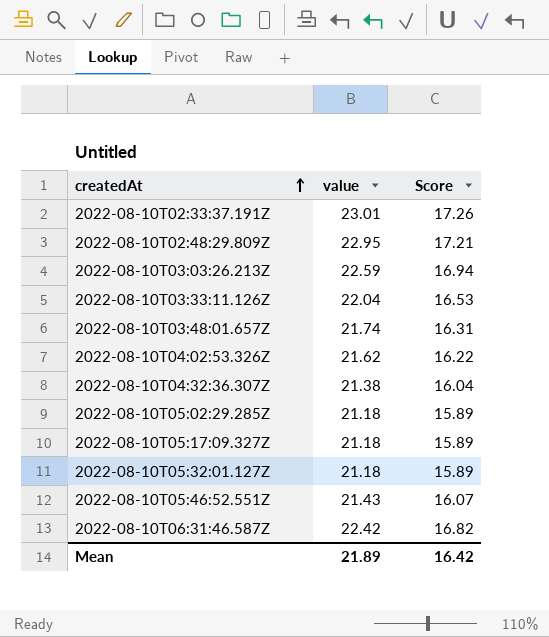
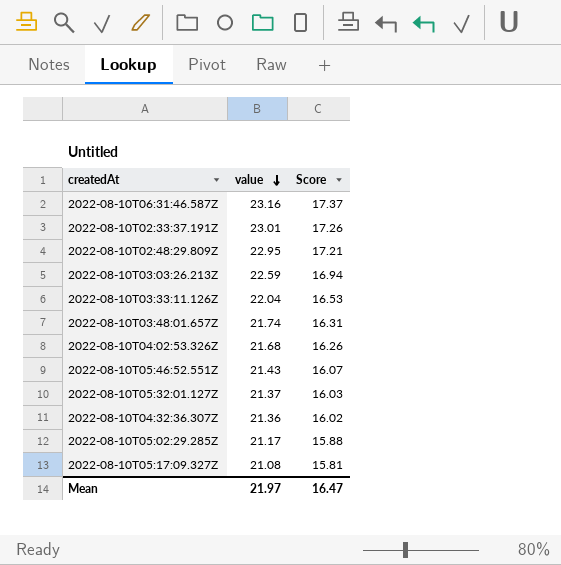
row order: createdAt ascending -> value descending
2022-08-10T06:31:46.587Z | value: 22.42 -> 23.16
2022-08-10T06:31:46.587Z | Score: 16.82 -> 17.37
2022-08-10T04:02:53.326Z | value: 21.62 -> 21.68
2022-08-10T04:02:53.326Z | Score: 16.22 -> 16.26
2022-08-10T05:32:01.127Z | value: 21.18 -> 21.37
2022-08-10T05:32:01.127Z | Score: 15.89 -> 16.03
2022-08-10T04:32:36.307Z | value: 21.38 -> 21.36
2022-08-10T04:32:36.307Z | Score: 16.04 -> 16.02
2022-08-10T05:02:29.285Z | value: 21.18 -> 21.17
2022-08-10T05:02:29.285Z | Score: 15.89 -> 15.88
2022-08-10T05:17:09.327Z | value: 21.18 -> 21.08
2022-08-10T05:17:09.327Z | Score: 15.89 -> 15.81
Mean | value: 21.89 -> 21.97
Mean | Score: 16.42 -> 16.47

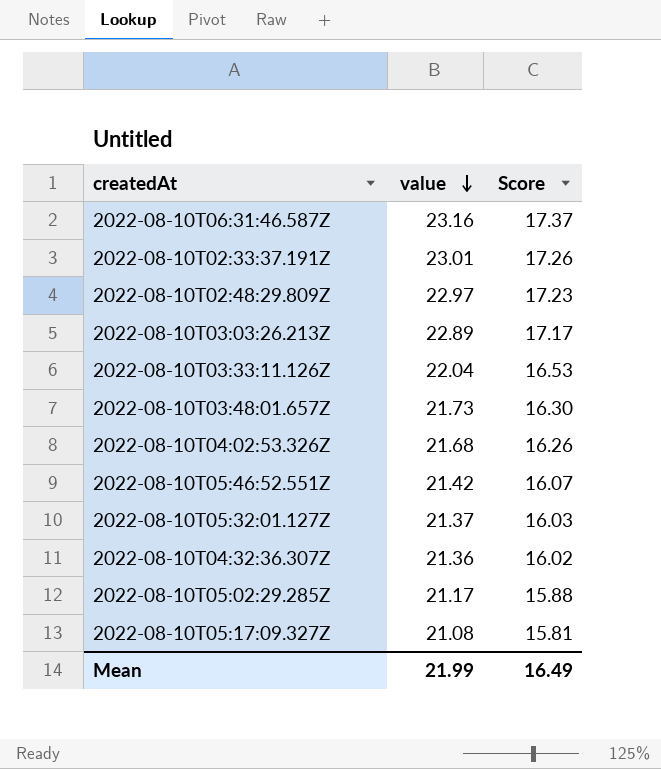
2022-08-10T02:48:29.809Z | value: 22.95 -> 22.97
2022-08-10T02:48:29.809Z | Score: 17.21 -> 17.23
2022-08-10T03:03:26.213Z | value: 22.59 -> 22.89
2022-08-10T03:03:26.213Z | Score: 16.94 -> 17.17
2022-08-10T03:48:01.657Z | value: 21.74 -> 21.73
2022-08-10T03:48:01.657Z | Score: 16.31 -> 16.30
2022-08-10T05:46:52.551Z | value: 21.43 -> 21.42
Mean | value: 21.97 -> 21.99
Mean | Score: 16.47 -> 16.49

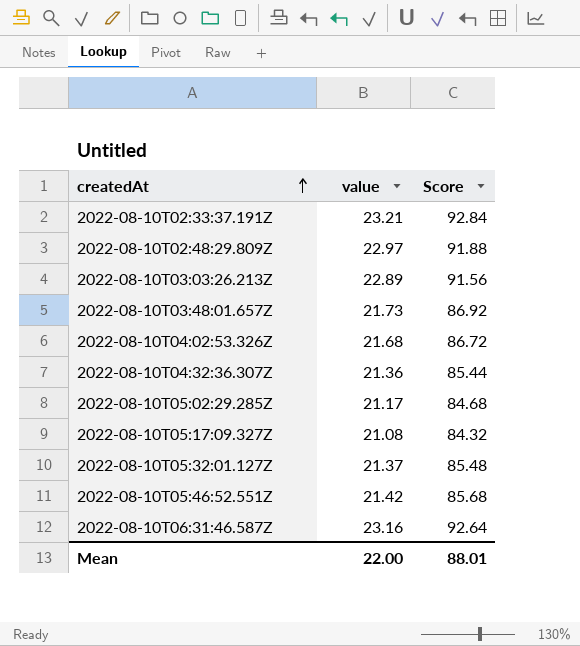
row order: value descending -> createdAt ascending
column Score | formula: [value] * 0.75 -> [value] * 4
row 2022-08-10T03:33:11.126Z: 22.04 | 16.53 -> none
2022-08-10T02:33:37.191Z | value: 23.01 -> 23.21
Mean | value: 21.99 -> 22.00
Mean | Score: 16.49 -> 88.01

